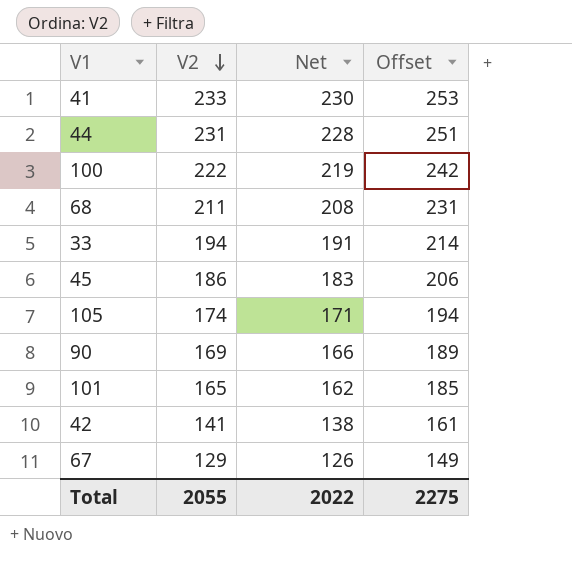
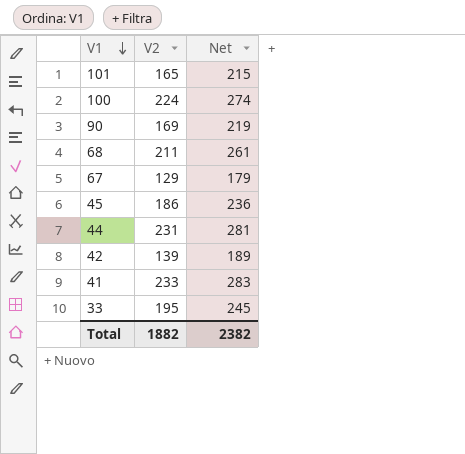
row order: V2 descending -> V1 descending
column Offset | formula: [V2] + 20 -> none
column Net | formula: [V2] - 3 -> [V2] + 50
row 105: 174 | 171 | 194 -> none
100 | V2: 222 -> 224
42 | V2: 141 -> 139
33 | V2: 194 -> 195
Total | V2: 2055 -> 1882
Total | Net: 2022 -> 2382

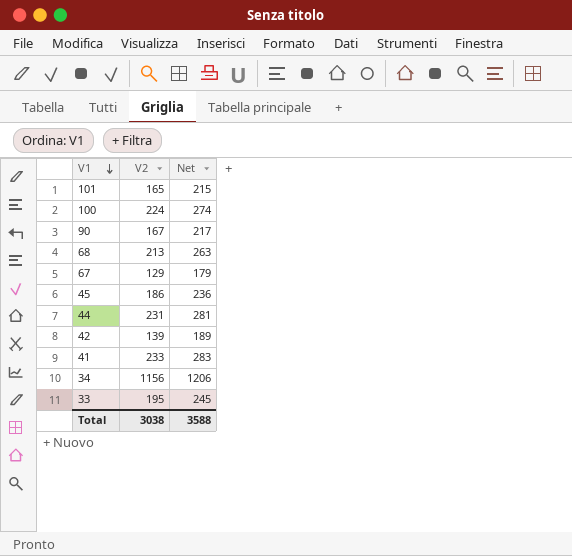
90 | V2: 169 -> 167
90 | Net: 219 -> 217
68 | V2: 211 -> 213
68 | Net: 261 -> 263
row 34: none -> 1156 | 1206
Total | V2: 1882 -> 3038
Total | Net: 2382 -> 3588

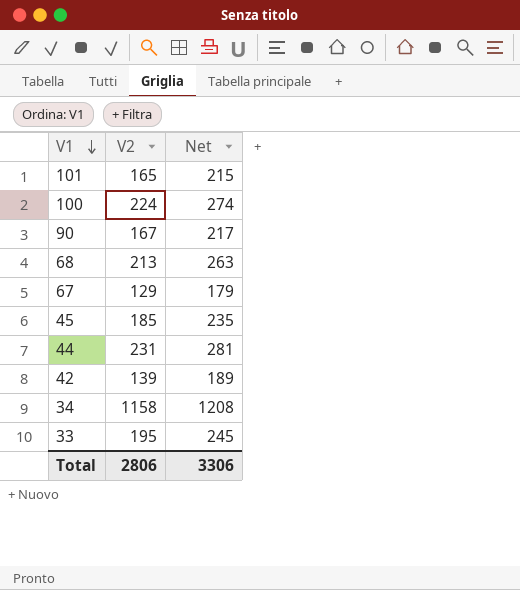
row 41: 233 | 283 -> none
45 | V2: 186 -> 185
45 | Net: 236 -> 235
34 | V2: 1156 -> 1158
34 | Net: 1206 -> 1208
Total | V2: 3038 -> 2806
Total | Net: 3588 -> 3306

